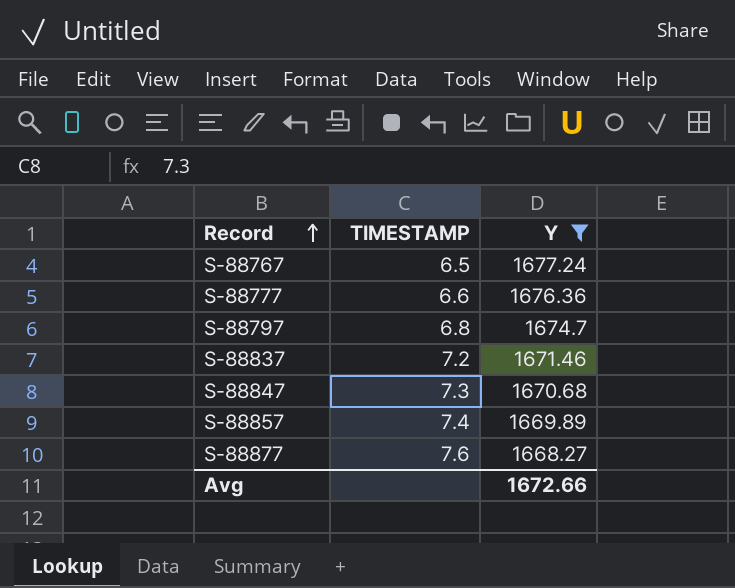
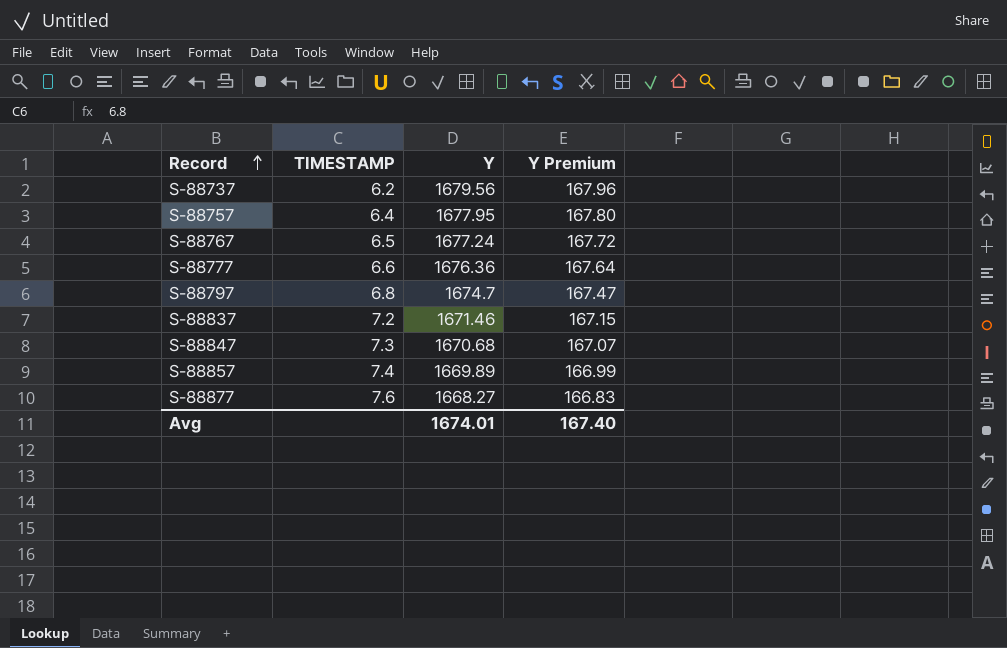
filter: Y <= 1677.24 -> none
column Y Premium | formula: none -> [Y] * 0.1
Avg | Y: 1672.66 -> 1674.01

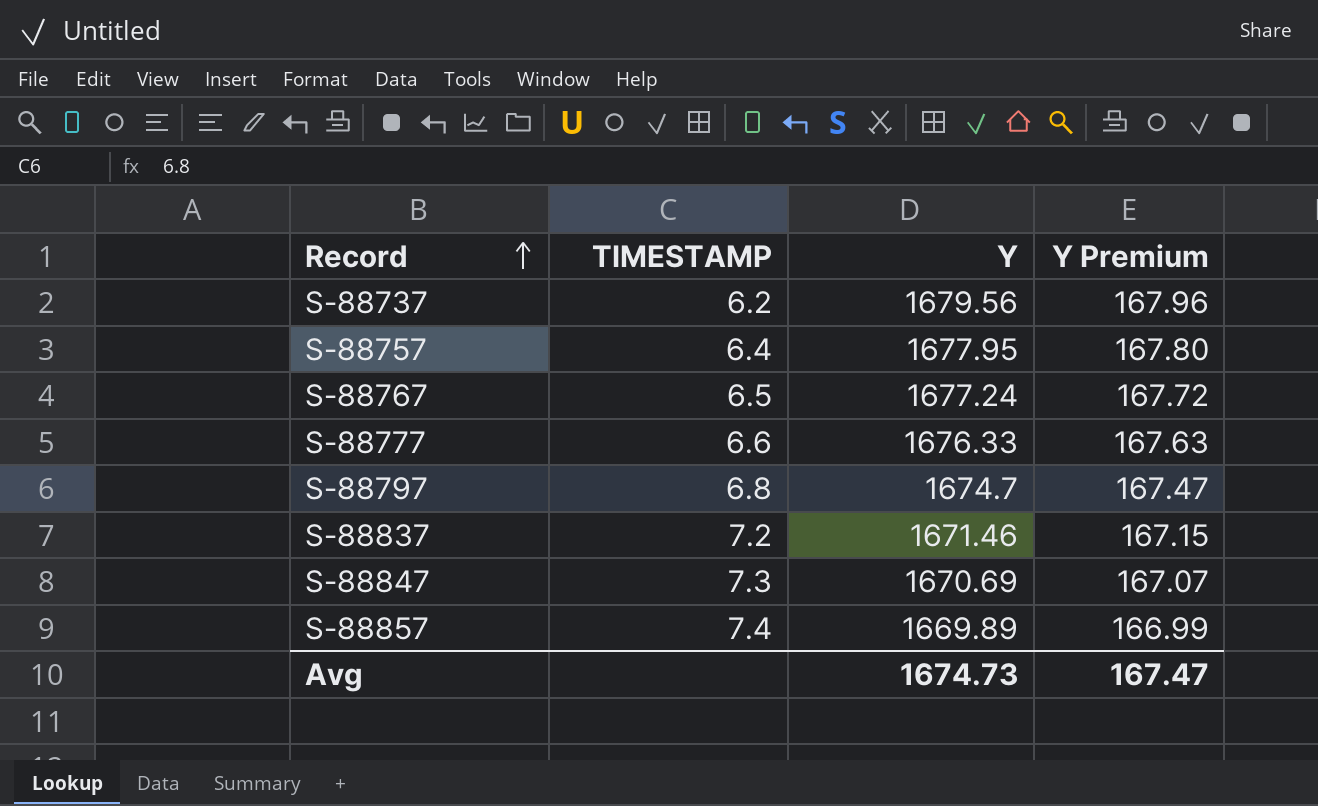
row S-88877: 7.6 | 1668.27 | 166.83 -> none
S-88777 | Y: 1676.36 -> 1676.33
S-88777 | Y Premium: 167.64 -> 167.63
S-88847 | Y: 1670.68 -> 1670.69
Avg | Y: 1674.01 -> 1674.73
Avg | Y Premium: 167.40 -> 167.47

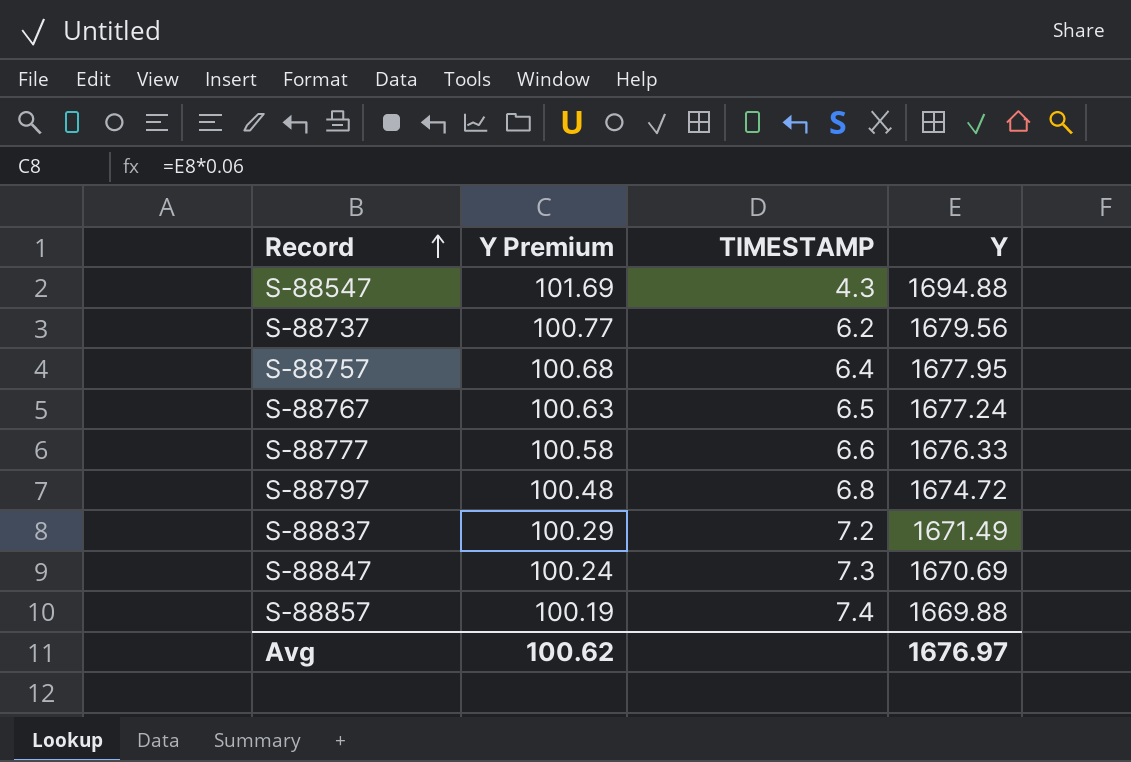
column Y Premium | formula: [Y] * 0.1 -> [Y] * 0.06
column Y Premium | position: 4 -> 2
row S-88547: none -> 101.69 | 4.3 | 1694.88
S-88797 | Y: 1674.7 -> 1674.72
S-88837 | Y: 1671.46 -> 1671.49
S-88857 | Y: 1669.89 -> 1669.88
Avg | Y Premium: 167.47 -> 100.62
Avg | Y: 1674.73 -> 1676.97

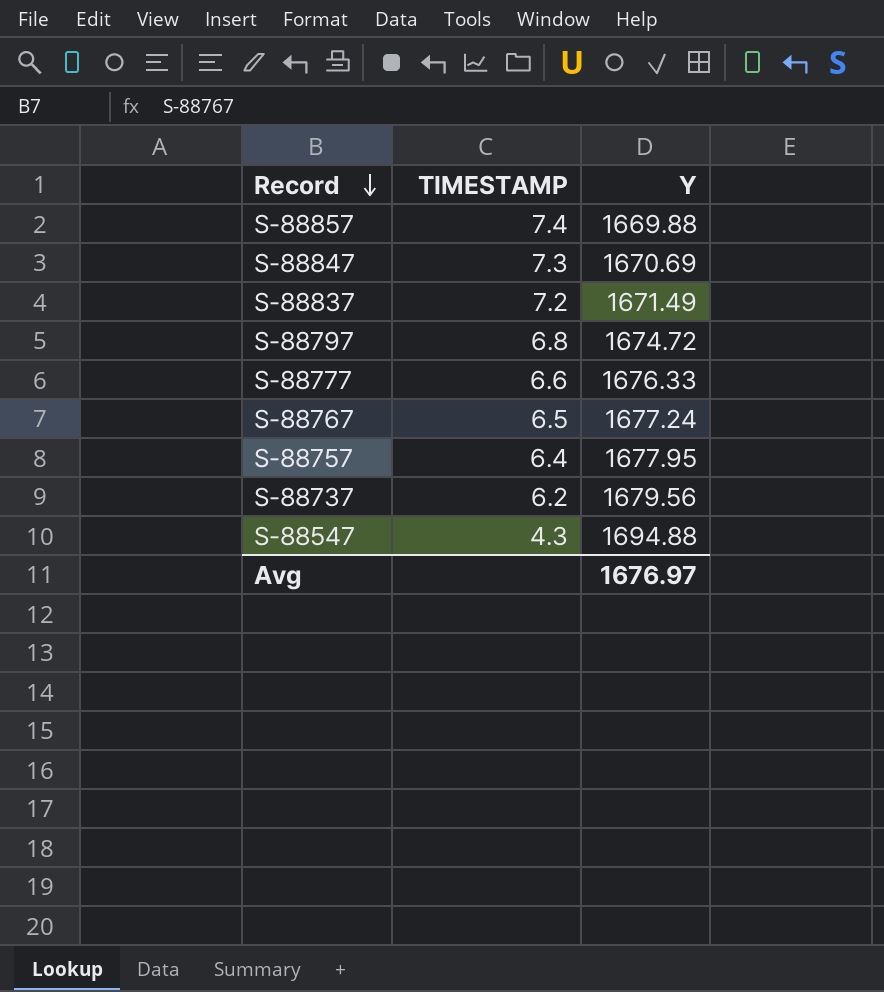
row order: Record ascending -> Record descending
column Y Premium | formula: [Y] * 0.06 -> none

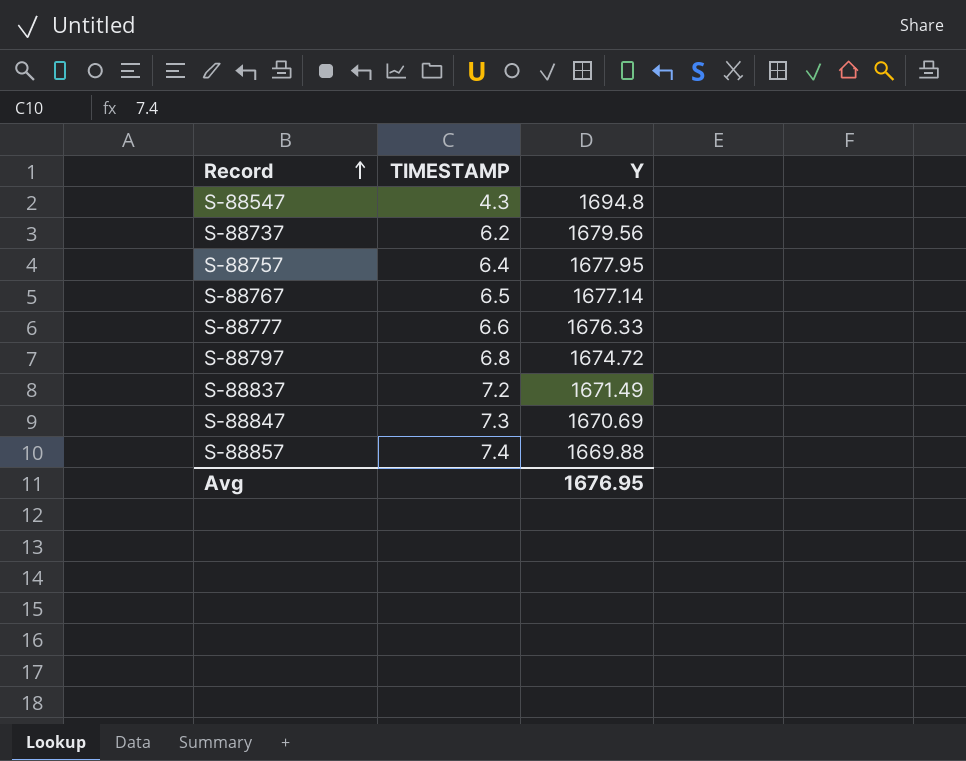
row order: Record descending -> Record ascending
S-88547 | Y: 1694.88 -> 1694.8
S-88767 | Y: 1677.24 -> 1677.14
Avg | Y: 1676.97 -> 1676.95

